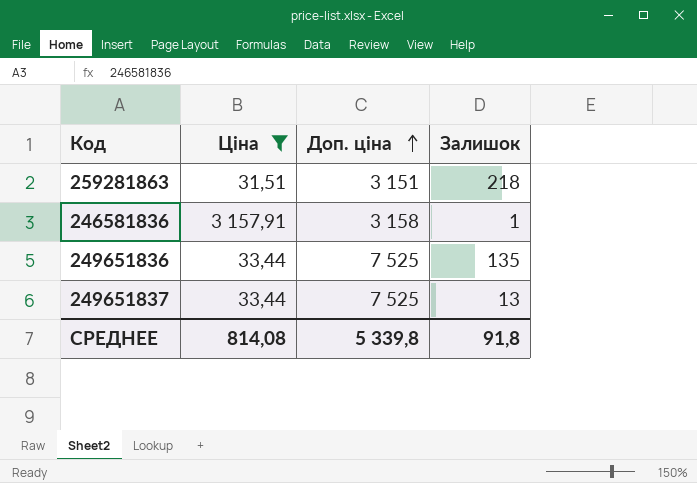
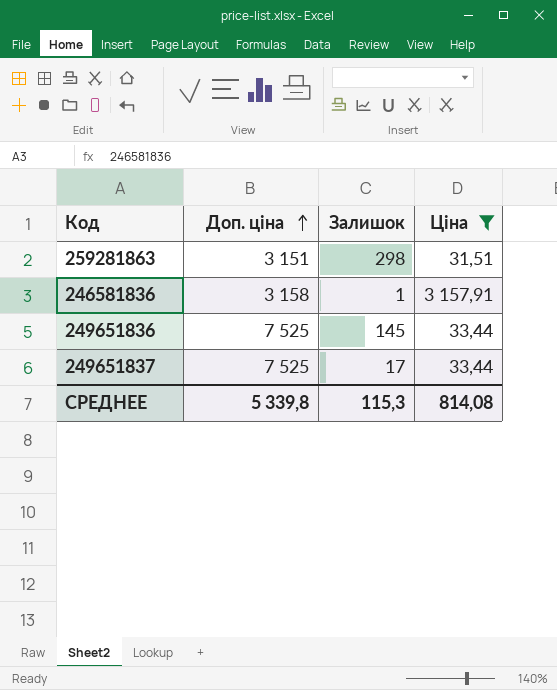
column Ціна | position: 2 -> 4
259281863 | Залишок: 218 -> 298
249651836 | Залишок: 135 -> 145
249651837 | Залишок: 13 -> 17
СРЕДНЕЕ | Залишок: 91,8 -> 115,3

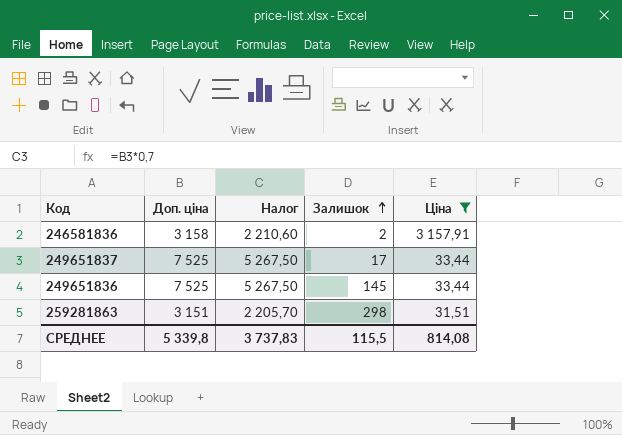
row order: Доп. ціна ascending -> Залишок ascending
column Налог | formula: none -> [Доп. ціна] * 0,7
246581836 | Залишок: 1 -> 2
СРЕДНЕЕ | Залишок: 115,3 -> 115,5

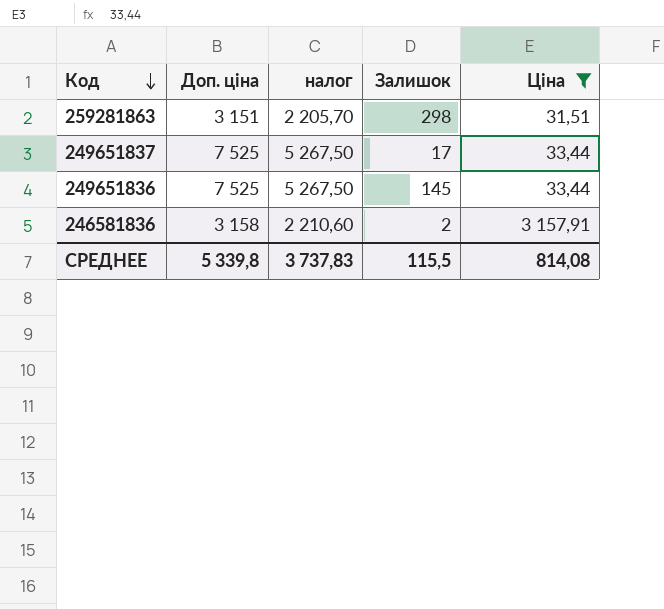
row order: Залишок ascending -> Код descending
column name: Налог -> налог

